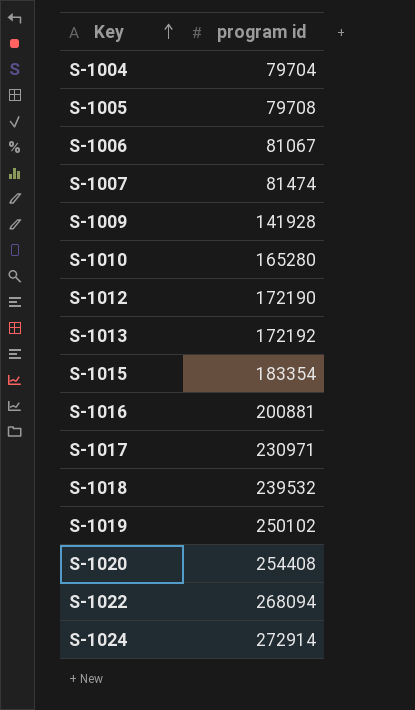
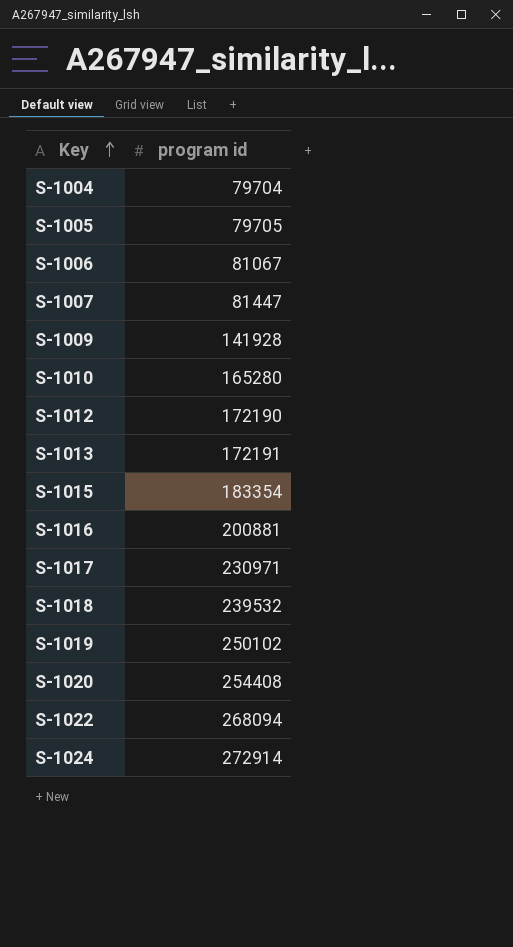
S-1005 | program id: 79708 -> 79705
S-1007 | program id: 81474 -> 81447
S-1013 | program id: 172192 -> 172191

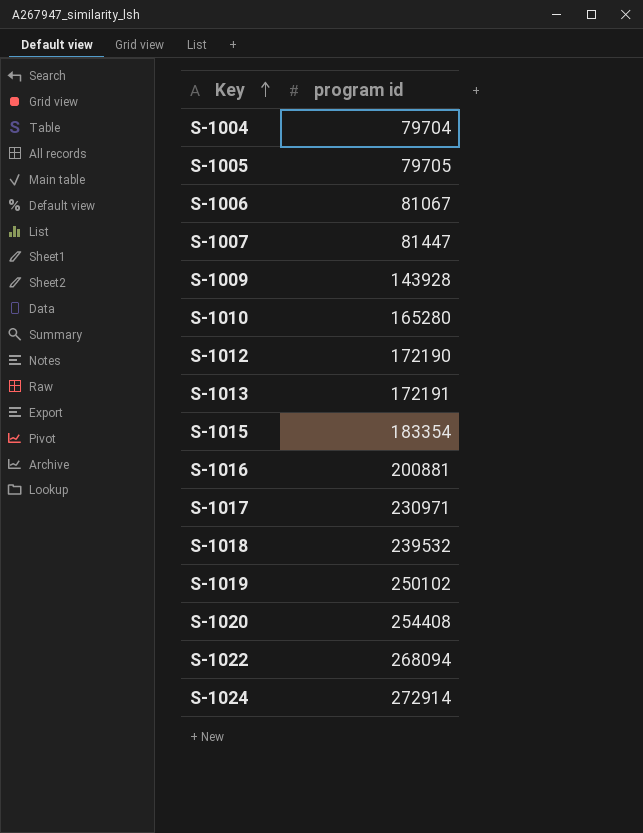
S-1009 | program id: 141928 -> 143928

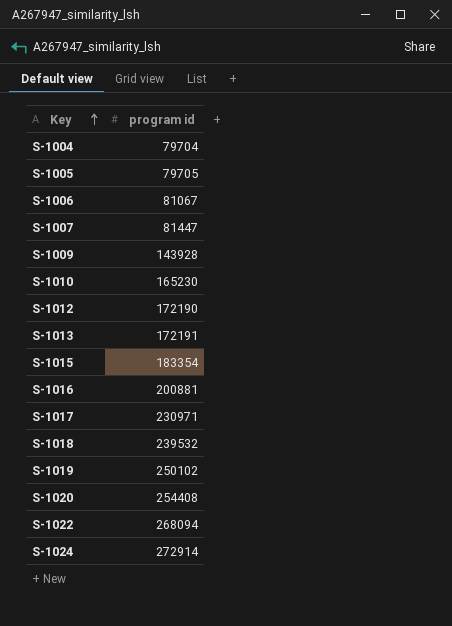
S-1010 | program id: 165280 -> 165230

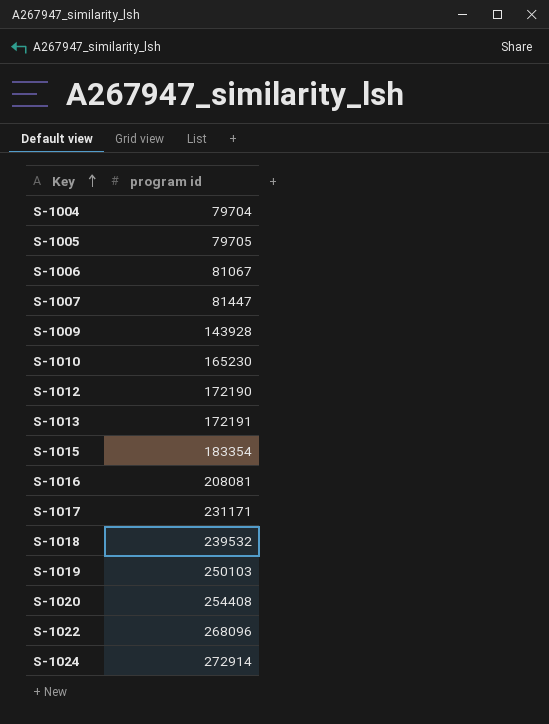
S-1016 | program id: 200881 -> 208081
S-1017 | program id: 230971 -> 231171
S-1019 | program id: 250102 -> 250103
S-1022 | program id: 268094 -> 268096

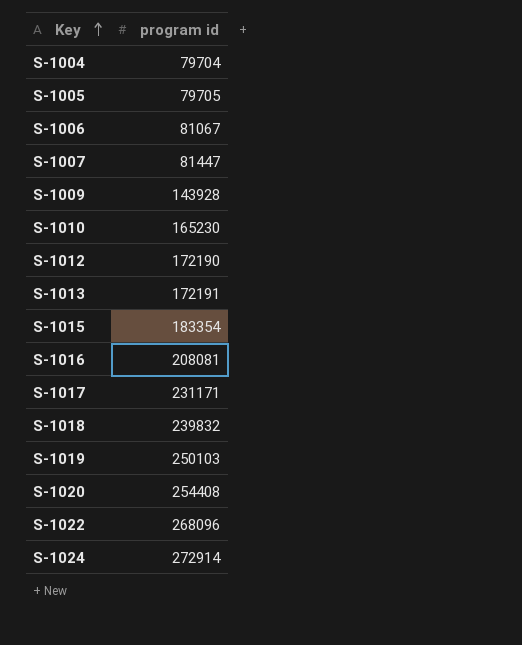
S-1018 | program id: 239532 -> 239832

